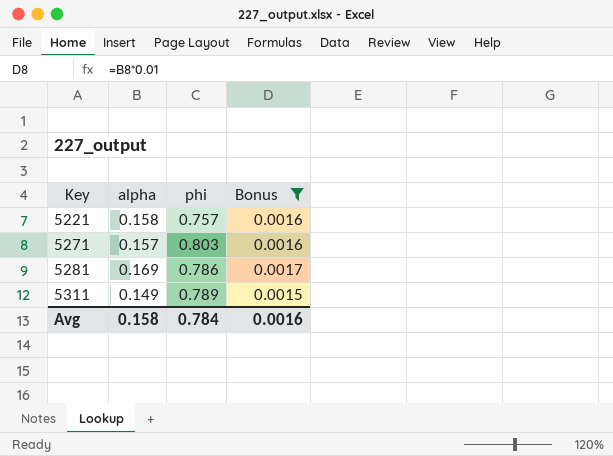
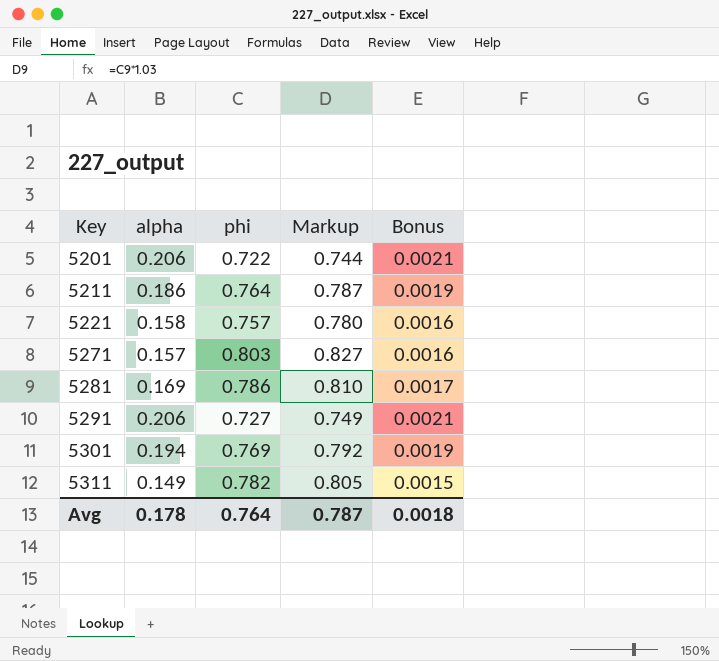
filter: Bonus <= 0.0017 -> none
column Markup | formula: none -> [phi] * 1.03
5311 | phi: 0.789 -> 0.782
Avg | alpha: 0.158 -> 0.178
Avg | phi: 0.784 -> 0.764
Avg | Bonus: 0.0016 -> 0.0018

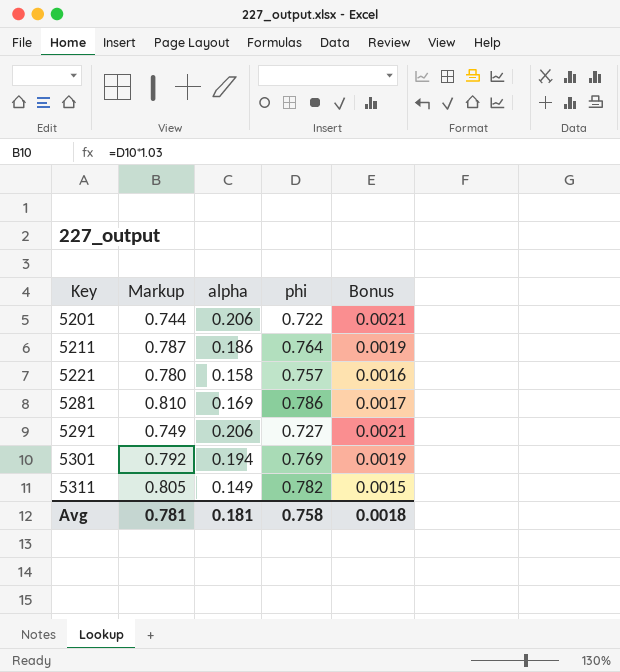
column Markup | position: 4 -> 2
row 5271: 0.157 | 0.803 | 0.827 | 0.0016 -> none
Avg | Markup: 0.787 -> 0.781
Avg | alpha: 0.178 -> 0.181
Avg | phi: 0.764 -> 0.758

